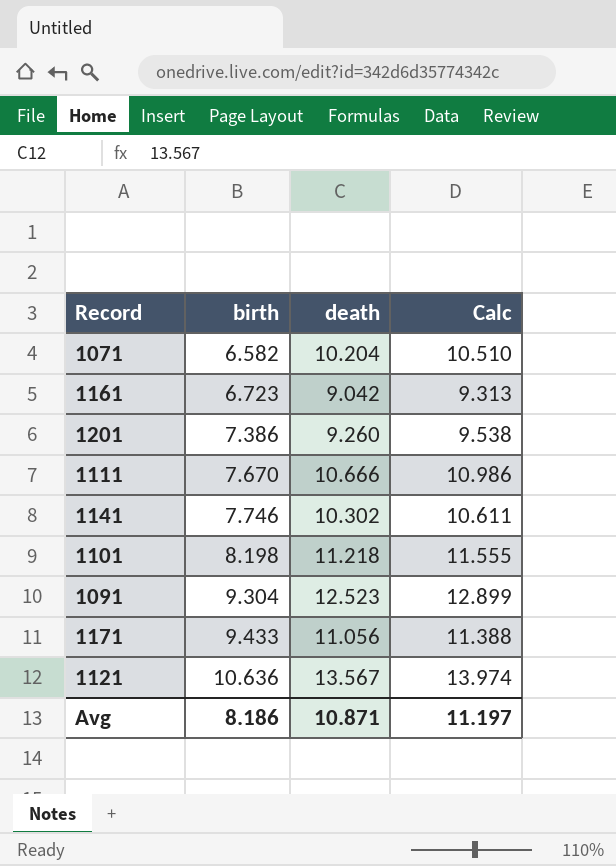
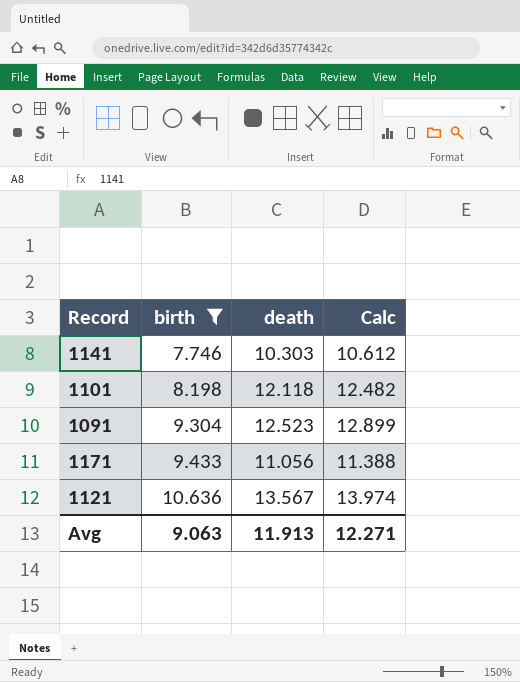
filter: none -> birth >= 7.746
1141 | death: 10.302 -> 10.303
1141 | Calc: 10.611 -> 10.612
1101 | death: 11.218 -> 12.118
1101 | Calc: 11.555 -> 12.482
Avg | birth: 8.186 -> 9.063
Avg | death: 10.871 -> 11.913
Avg | Calc: 11.197 -> 12.271

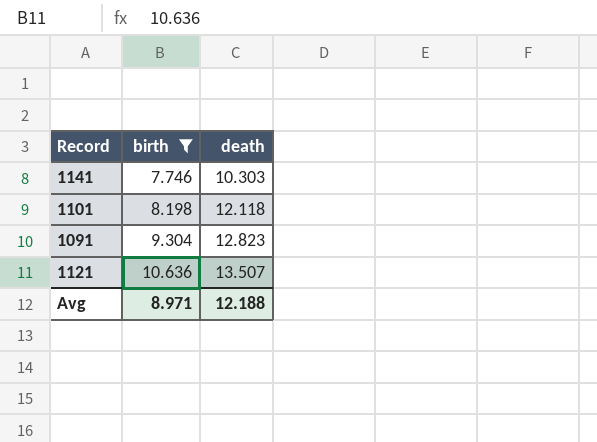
column Calc | formula: [death] * 1.03 -> none
row 1171: 9.433 | 11.056 | 11.388 -> none
1091 | death: 12.523 -> 12.823
1121 | death: 13.567 -> 13.507
Avg | birth: 9.063 -> 8.971
Avg | death: 11.913 -> 12.188

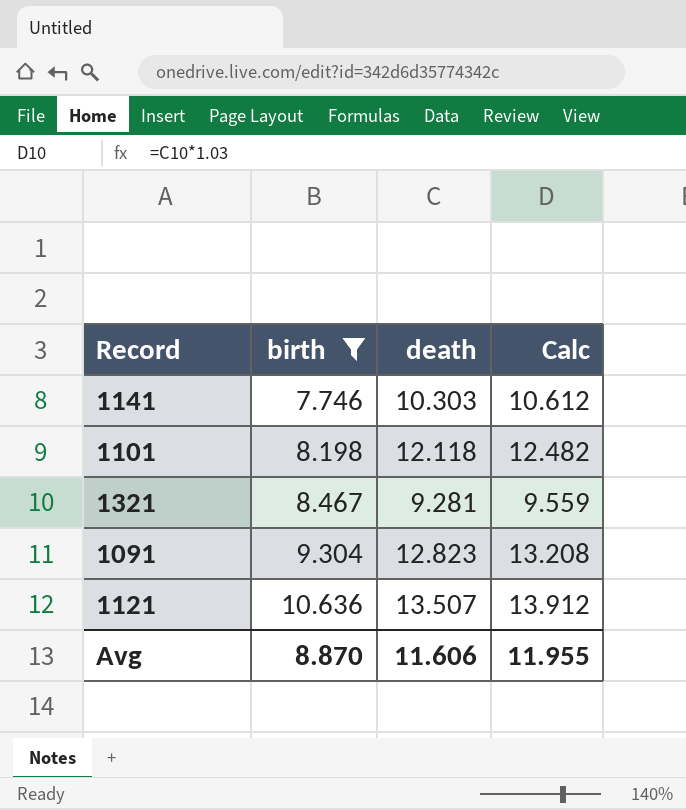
column Calc | formula: none -> [death] * 1.03
row 1321: none -> 8.467 | 9.281 | 9.559
Avg | birth: 8.971 -> 8.870
Avg | death: 12.188 -> 11.606

